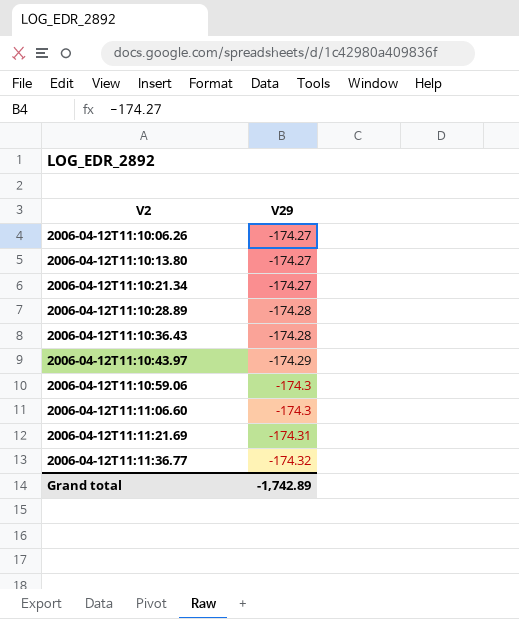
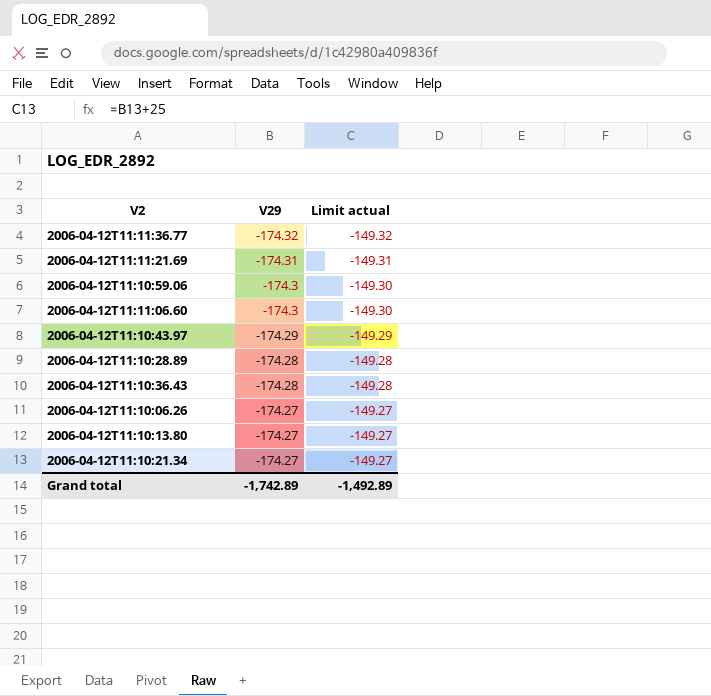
row order: V2 ascending -> V29 ascending
column Limit actual | formula: none -> [V29] + 25

